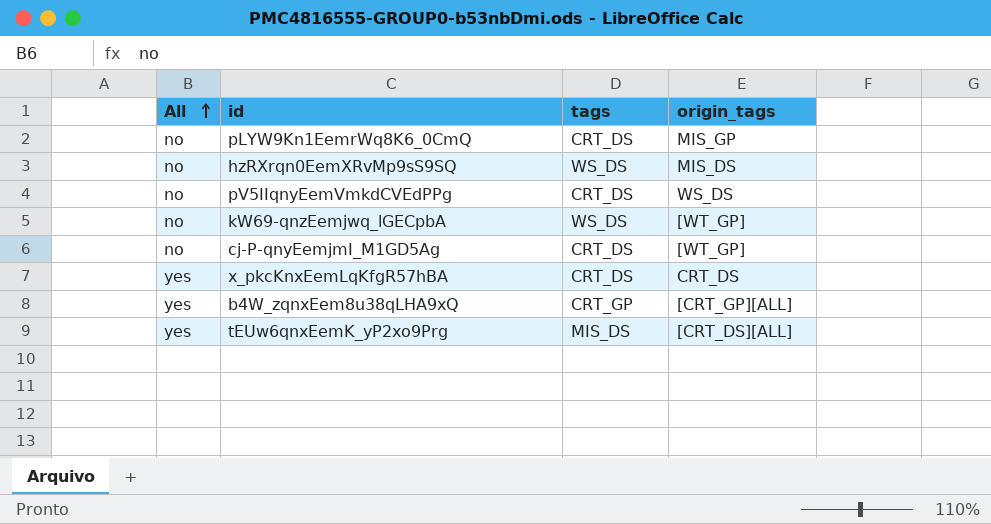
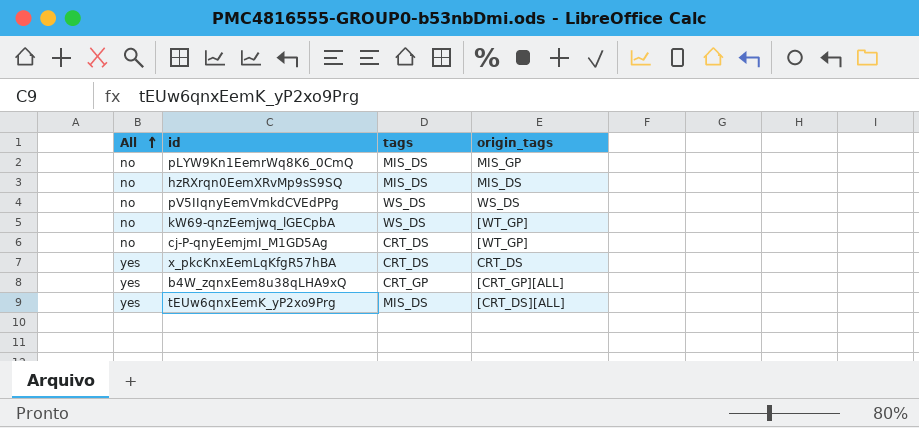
pLYW9Kn1EemrWq8K6_0CmQ | tags: CRT_DS -> MIS_DS
hzRXrqn0EemXRvMp9sS9SQ | tags: WS_DS -> MIS_DS
pV5IIqnyEemVmkdCVEdPPg | tags: CRT_DS -> WS_DS

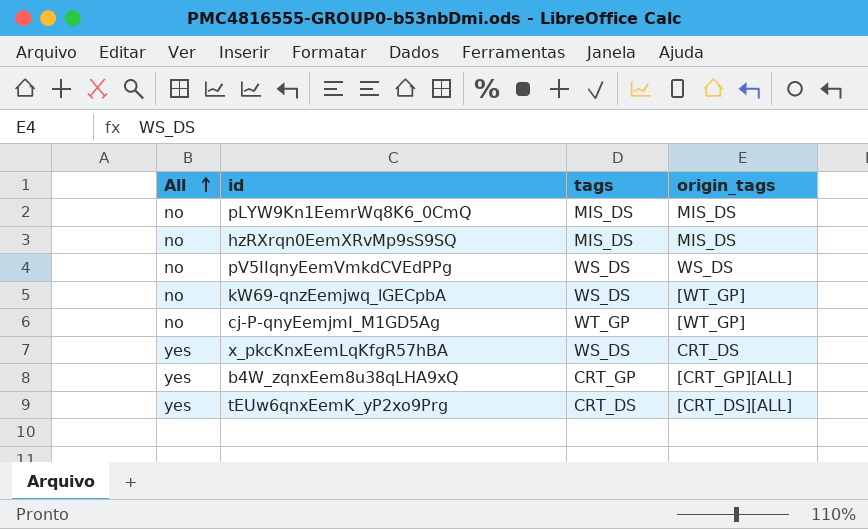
pLYW9Kn1EemrWq8K6_0CmQ | origin_tags: MIS_GP -> MIS_DS
cj-P-qnyEemjmI_M1GD5Ag | tags: CRT_DS -> WT_GP
x_pkcKnxEemLqKfgR57hBA | tags: CRT_DS -> WS_DS
tEUw6qnxEemK_yP2xo9Prg | tags: MIS_DS -> CRT_DS

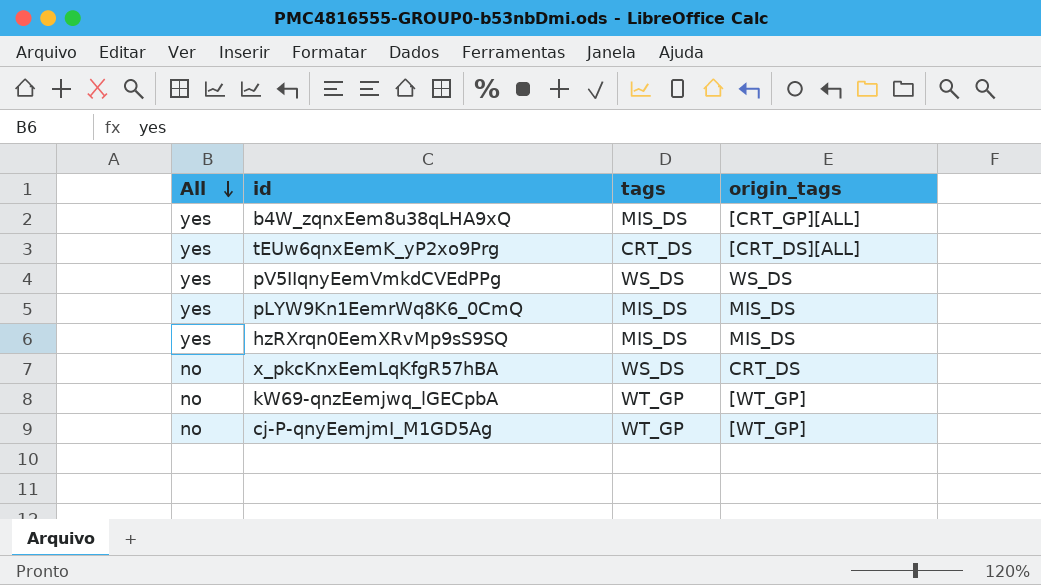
row order: All ascending -> All descending
b4W_zqnxEem8u38qLHA9xQ | tags: CRT_GP -> MIS_DS
pV5IIqnyEemVmkdCVEdPPg | All: no -> yes
pLYW9Kn1EemrWq8K6_0CmQ | All: no -> yes
hzRXrqn0EemXRvMp9sS9SQ | All: no -> yes
x_pkcKnxEemLqKfgR57hBA | All: yes -> no
kW69-qnzEemjwq_lGECpbA | tags: WS_DS -> WT_GP

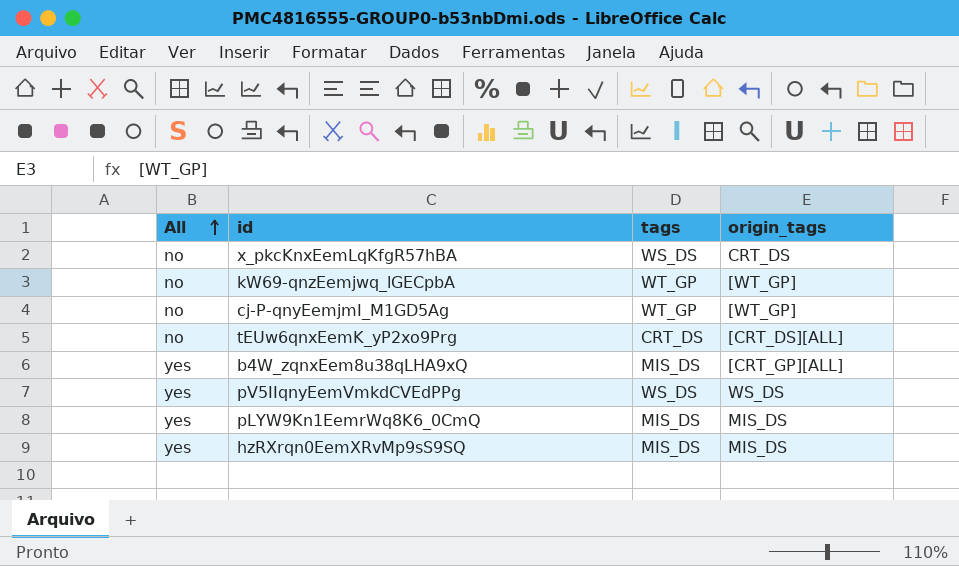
row order: All descending -> All ascending
tEUw6qnxEemK_yP2xo9Prg | All: yes -> no

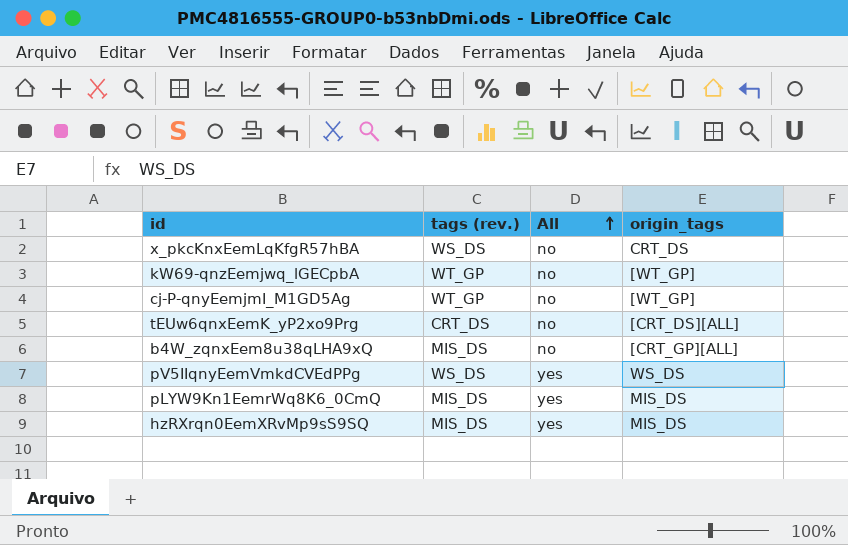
column name: tags -> tags (rev.)
column All | position: 1 -> 3
b4W_zqnxEem8u38qLHA9xQ | All: yes -> no

